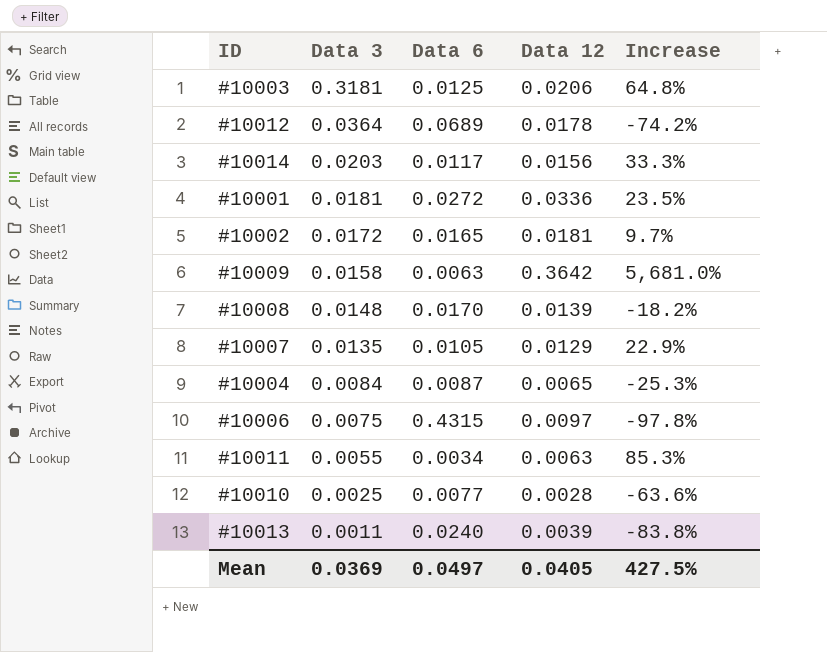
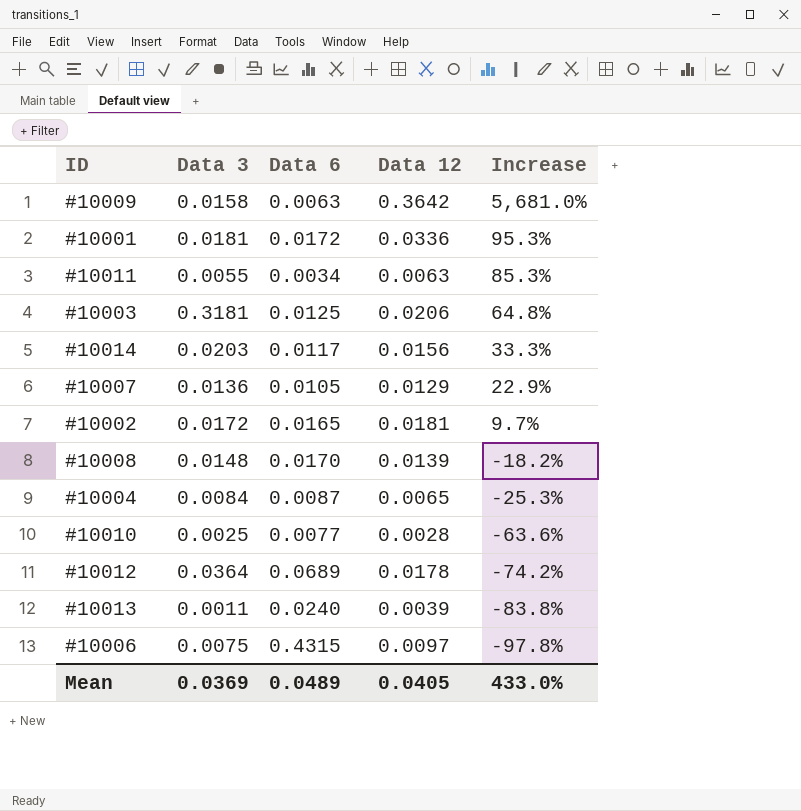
row order: Data 3 descending -> Increase descending
#10001 | Data 6: 0.0272 -> 0.0172
#10001 | Increase: 23.5% -> 95.3%
#10007 | Data 3: 0.0135 -> 0.0136
Mean | Data 6: 0.0497 -> 0.0489
Mean | Increase: 427.5% -> 433.0%

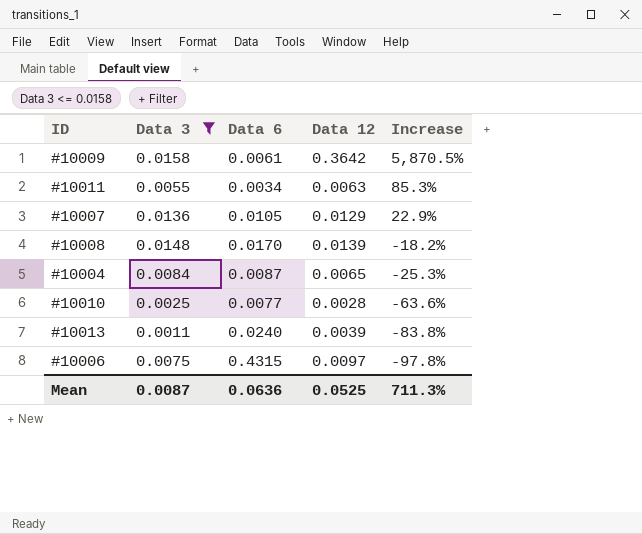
filter: none -> Data 3 <= 0.0158
#10009 | Data 6: 0.0063 -> 0.0061
#10009 | Increase: 5,681.0% -> 5,870.5%
Mean | Data 3: 0.0369 -> 0.0087
Mean | Data 6: 0.0489 -> 0.0636
Mean | Data 12: 0.0405 -> 0.0525
Mean | Increase: 433.0% -> 711.3%

